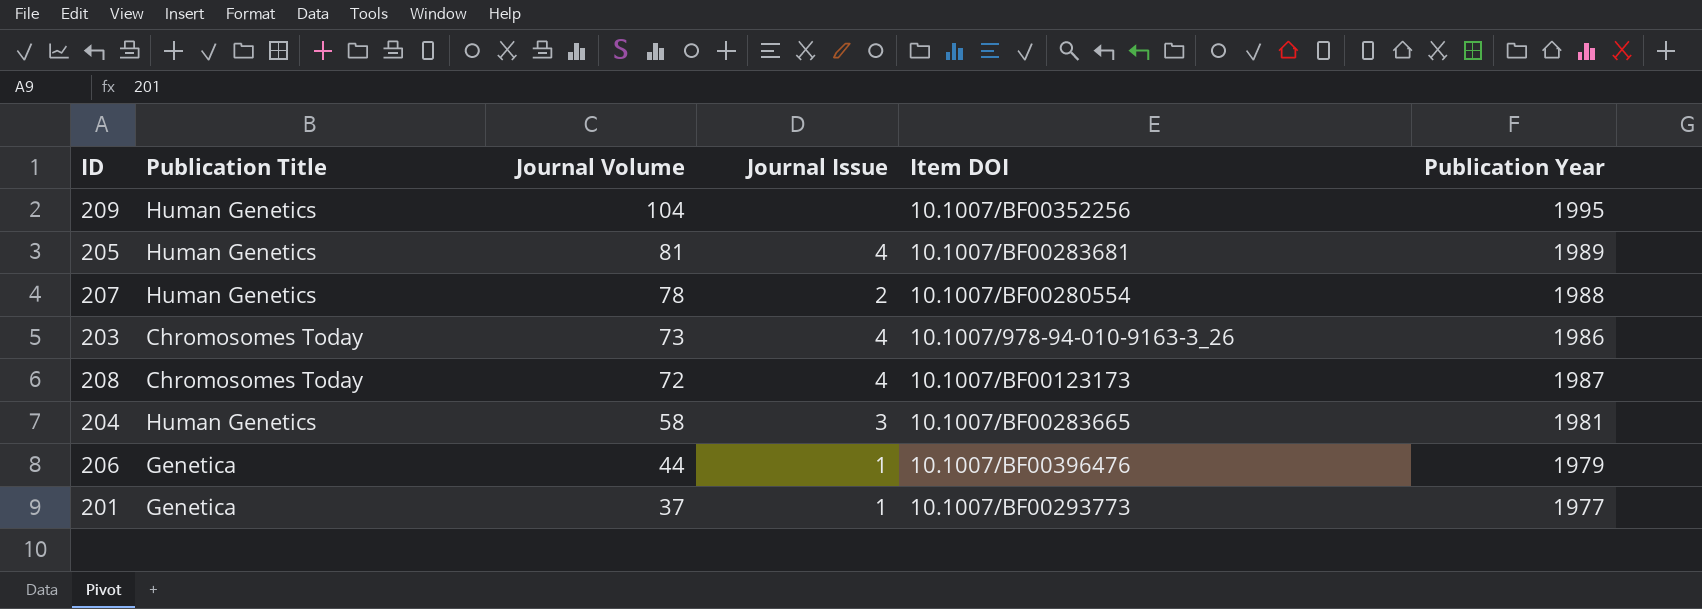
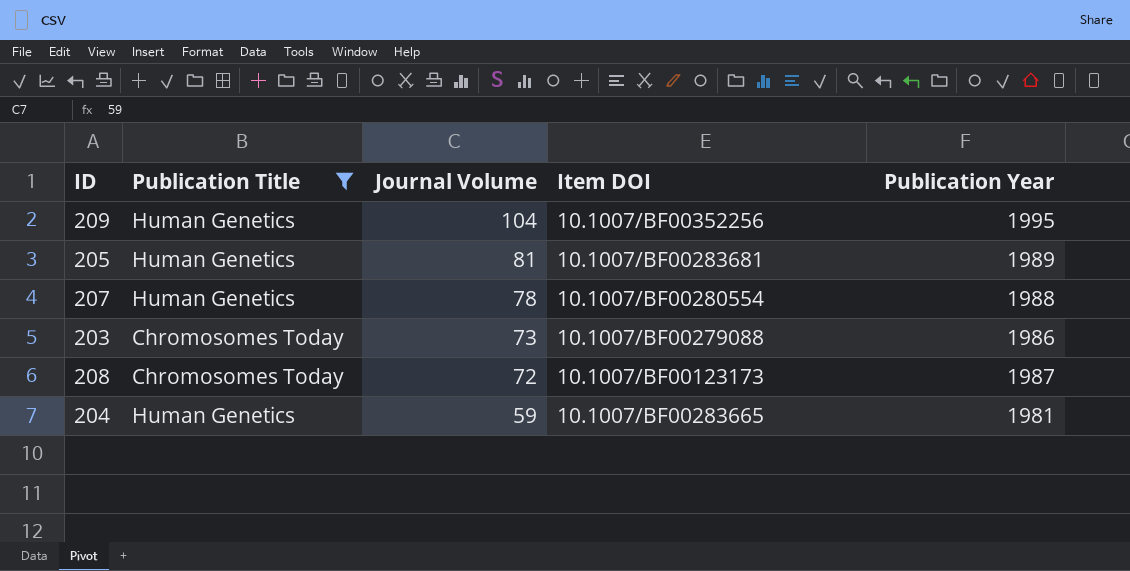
filter: none -> Publication Title != Genetica
column Journal Issue | position: 4 -> none
203 | Item DOI: 10.1007/978-94-010-9163-3_26 -> 10.1007/BF00279088
204 | Journal Volume: 58 -> 59

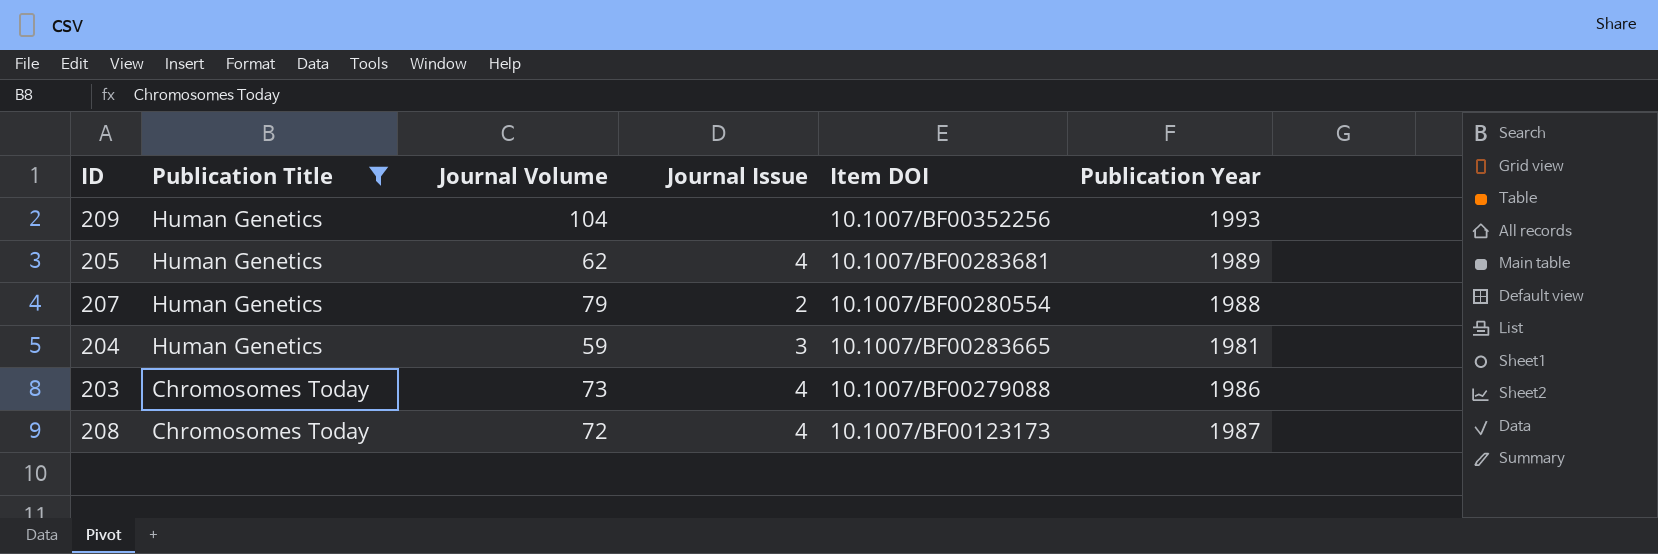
row order: Journal Volume descending -> Publication Title descending
column Journal Issue | position: none -> 4
209 | Publication Year: 1995 -> 1993
205 | Journal Volume: 81 -> 62
207 | Journal Volume: 78 -> 79

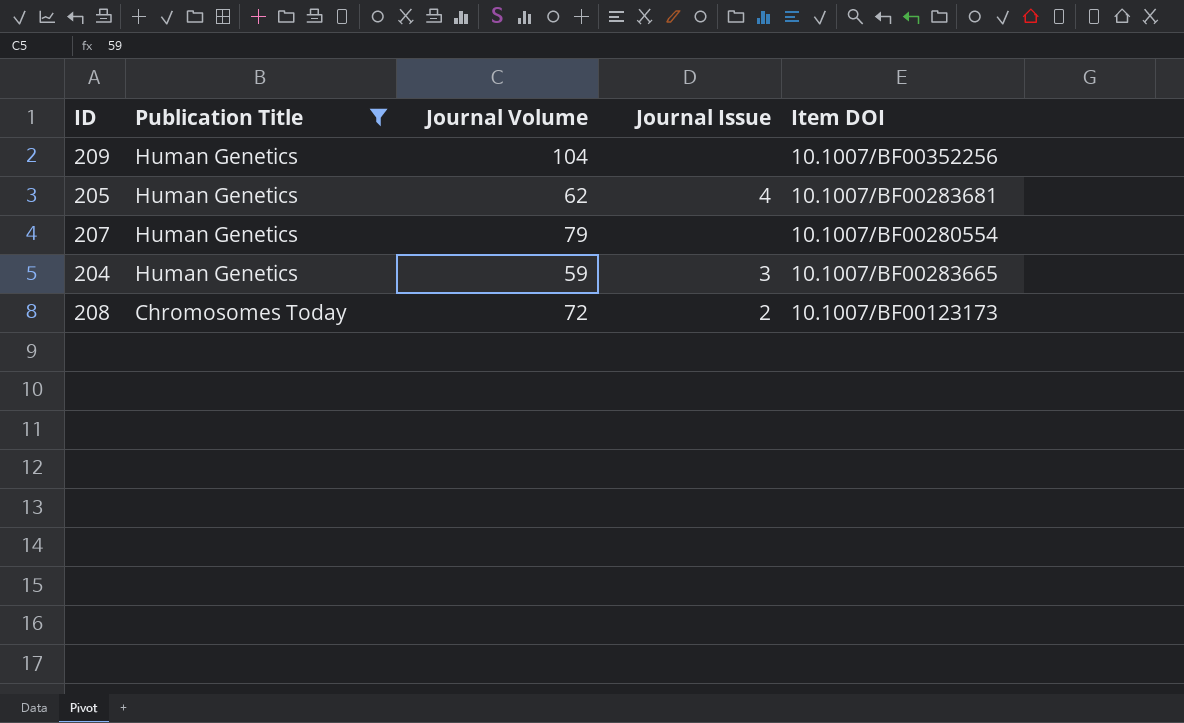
column Publication Year | position: 6 -> none
row 203: Chromosomes Today | 73 | 4 | 10.1007/BF00279088 | 1986 -> none
207 | Journal Issue: 2 -> none
208 | Journal Issue: 4 -> 2

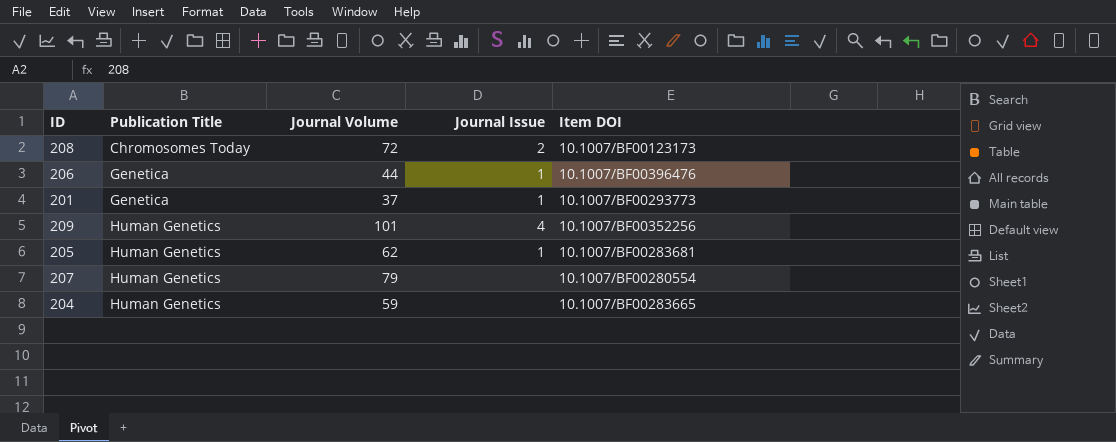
filter: Publication Title != Genetica -> none
row order: Publication Title descending -> Publication Title ascending
209 | Journal Volume: 104 -> 101
209 | Journal Issue: none -> 4
205 | Journal Issue: 4 -> 1
204 | Journal Issue: 3 -> none

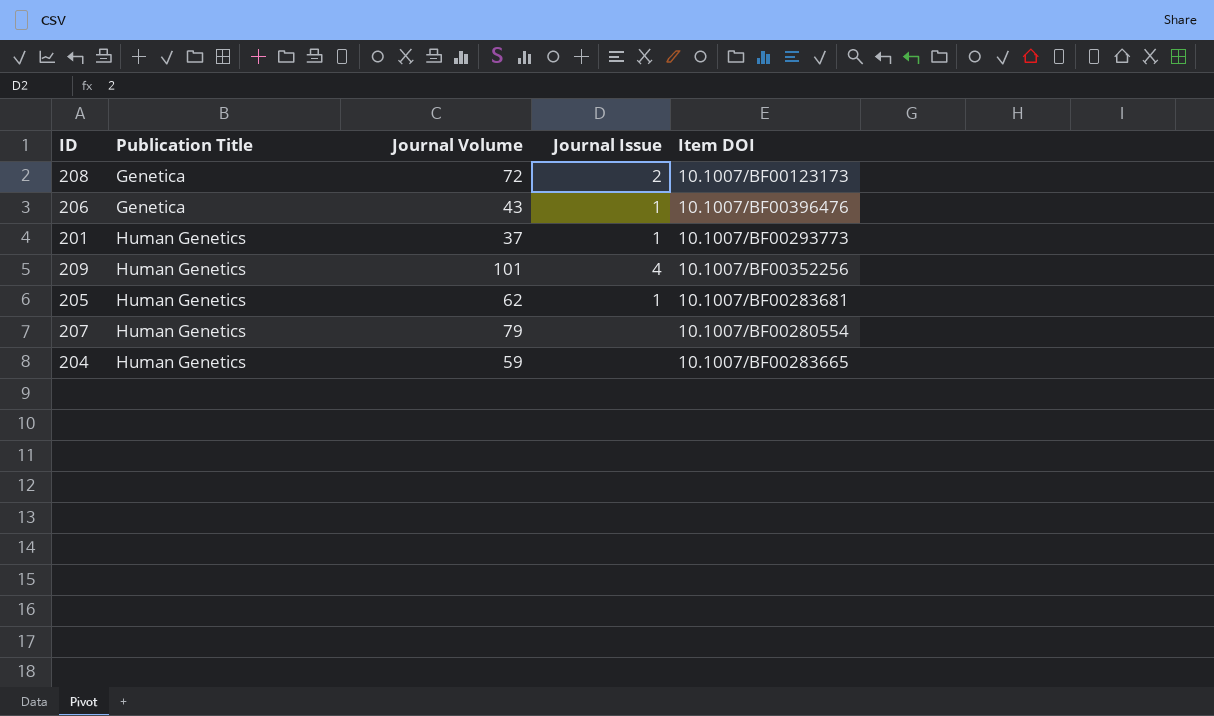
208 | Publication Title: Chromosomes Today -> Genetica
206 | Journal Volume: 44 -> 43
201 | Publication Title: Genetica -> Human Genetics

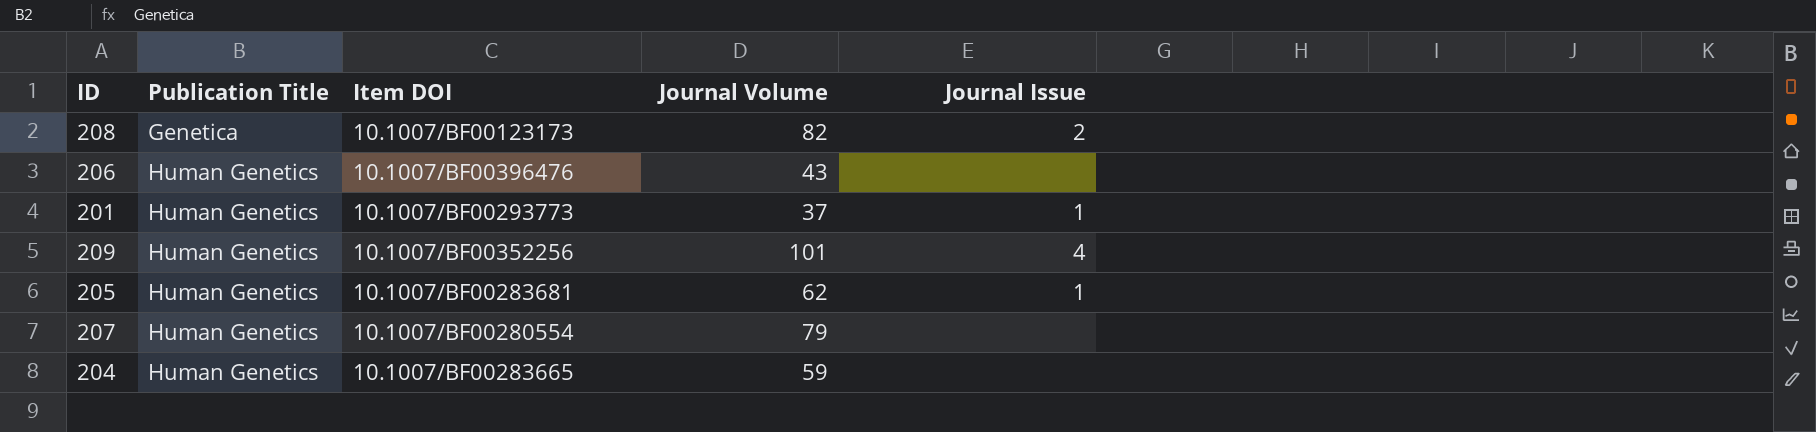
column Item DOI | position: 5 -> 3
208 | Journal Volume: 72 -> 82
206 | Publication Title: Genetica -> Human Genetics
206 | Journal Issue: 1 -> none

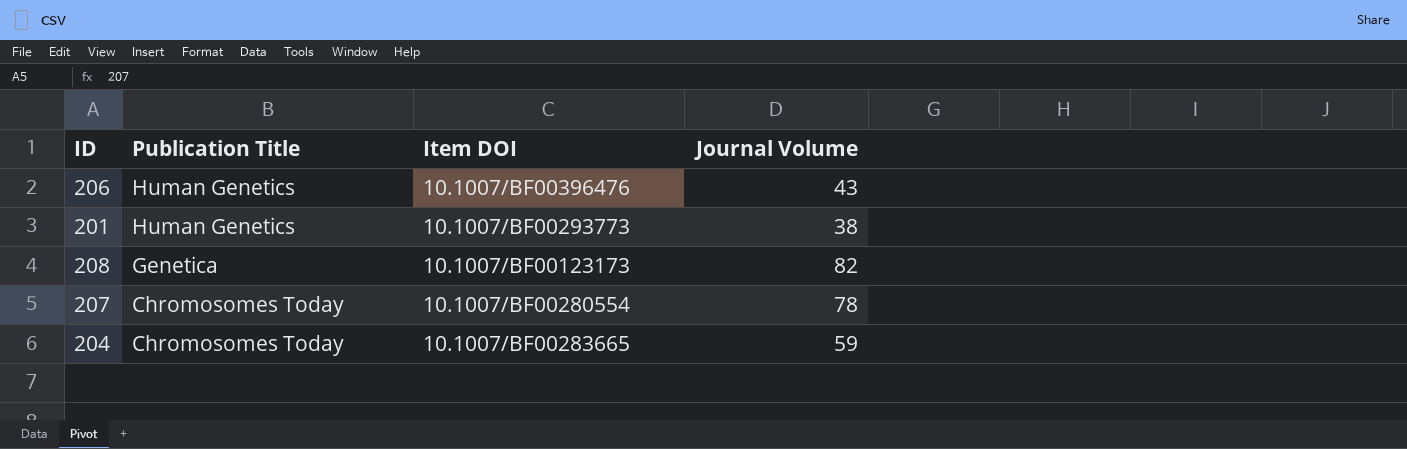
row order: Publication Title ascending -> Publication Title descending
column Journal Issue | position: 5 -> none
row 209: Human Genetics | 10.1007/BF00352256 | 101 | 4 -> none
row 205: Human Genetics | 10.1007/BF00283681 | 62 | 1 -> none
201 | Journal Volume: 37 -> 38
207 | Publication Title: Human Genetics -> Chromosomes Today
207 | Journal Volume: 79 -> 78
204 | Publication Title: Human Genetics -> Chromosomes Today

